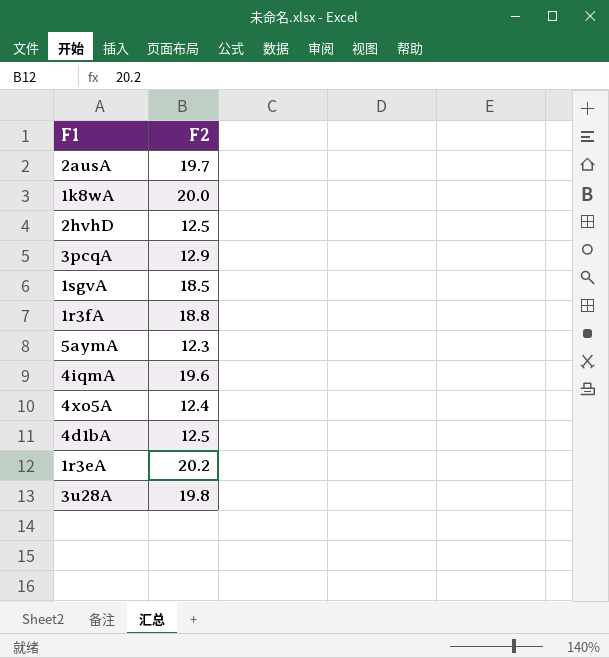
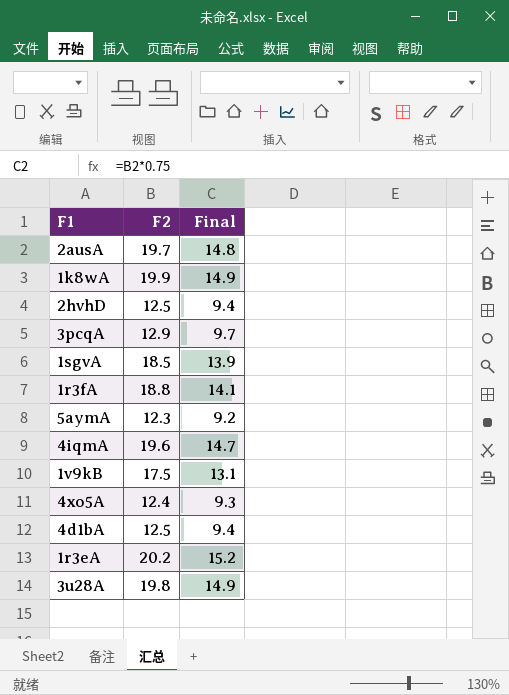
column Final | formula: none -> [F2] * 0.75
1k8wA | F2: 20.0 -> 19.9
row 1v9kB: none -> 17.5 | 13.1

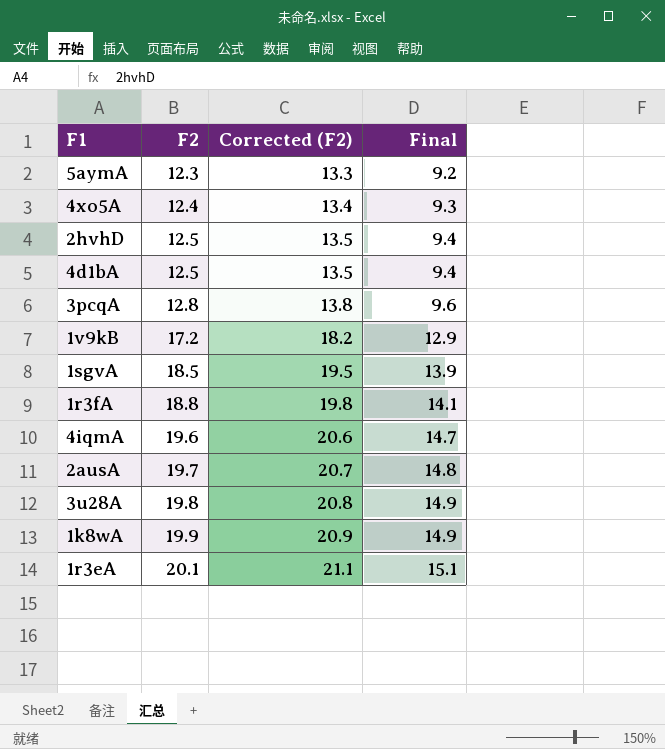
row order: none -> F2 ascending
column Corrected (F2) | formula: none -> [F2] + 1
3pcqA | F2: 12.9 -> 12.8
3pcqA | Final: 9.7 -> 9.6
1v9kB | F2: 17.5 -> 17.2
1v9kB | Final: 13.1 -> 12.9
1r3eA | F2: 20.2 -> 20.1
1r3eA | Final: 15.2 -> 15.1

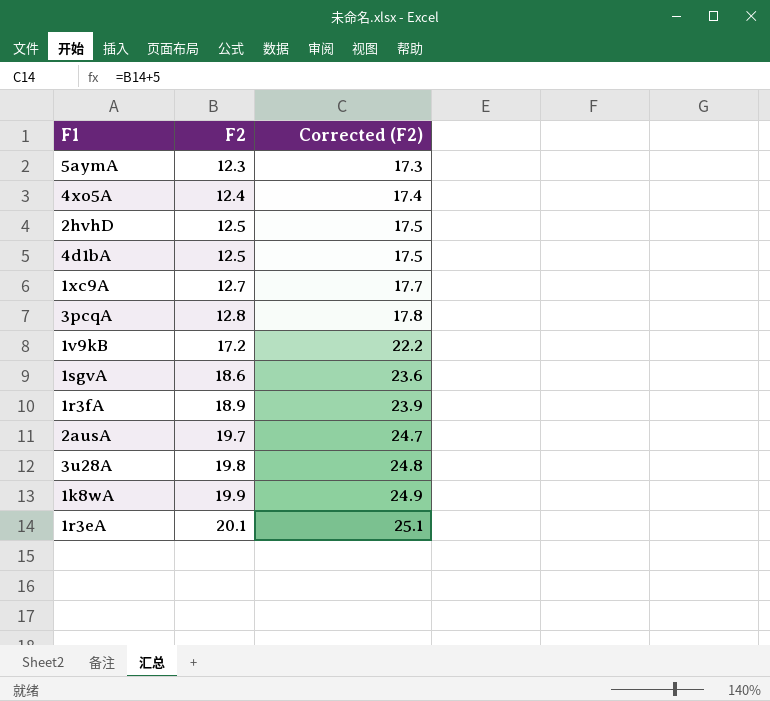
column Final | formula: [F2] * 0.75 -> none
column Corrected (F2) | formula: [F2] + 1 -> [F2] + 5
row 4iqmA: 19.6 | 20.6 | 14.7 -> none
row 1xc9A: none -> 12.7 | 17.7
1sgvA | F2: 18.5 -> 18.6
1r3fA | F2: 18.8 -> 18.9

